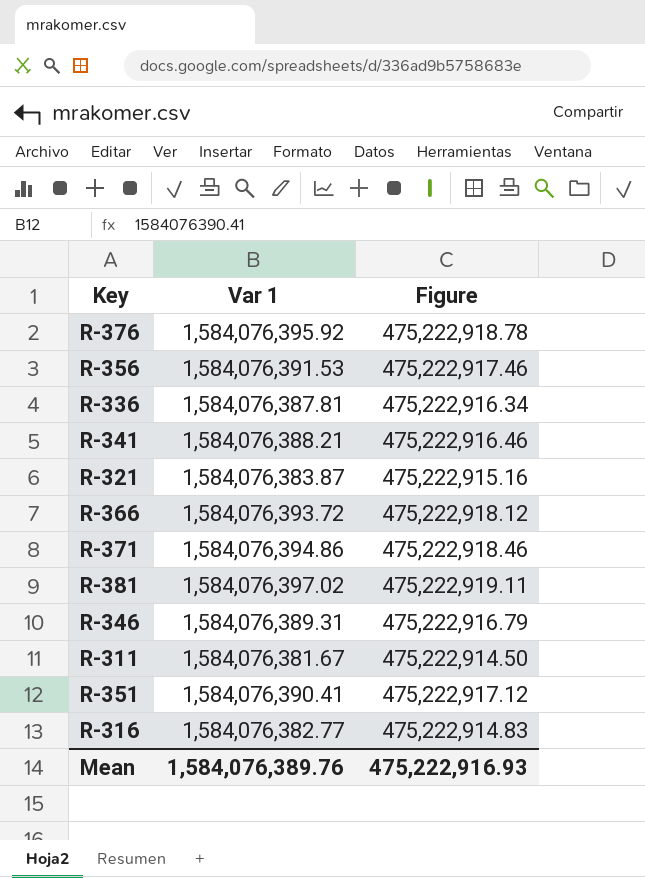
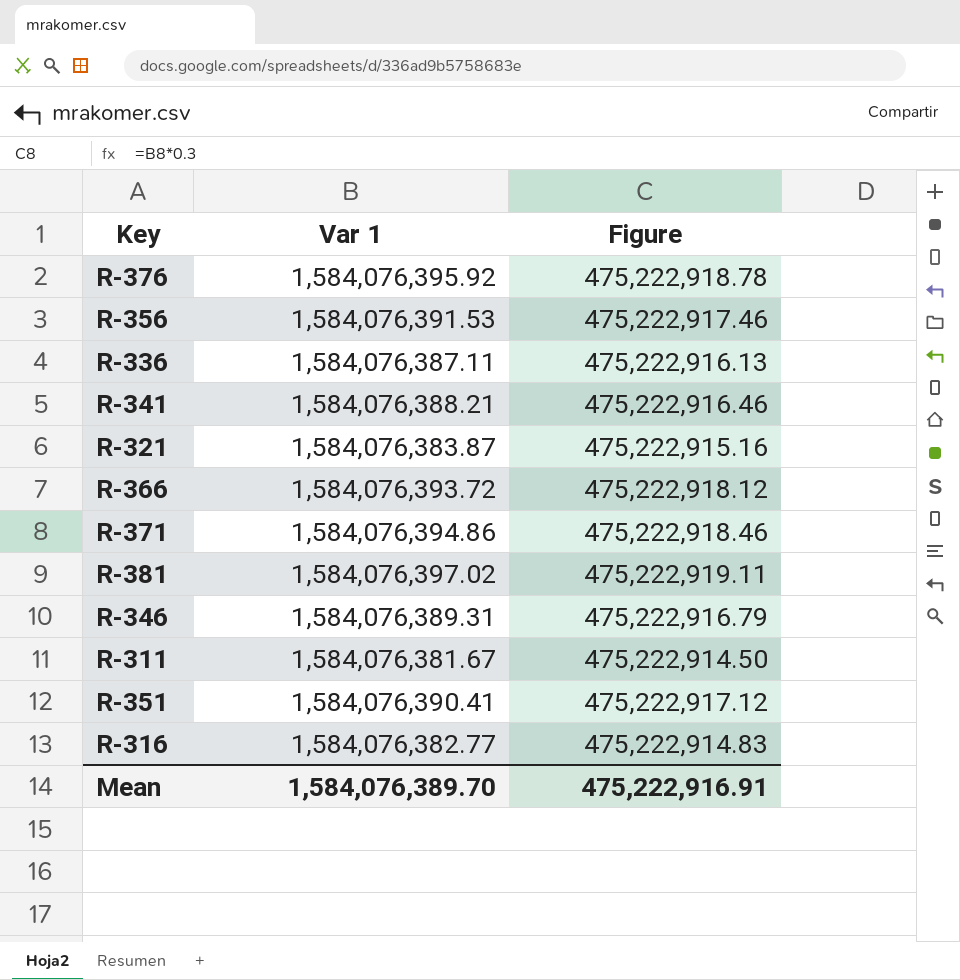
R-336 | Var 1: 1,584,076,387.81 -> 1,584,076,387.11
R-336 | Figure: 475,222,916.34 -> 475,222,916.13
Mean | Var 1: 1,584,076,389.76 -> 1,584,076,389.70
Mean | Figure: 475,222,916.93 -> 475,222,916.91

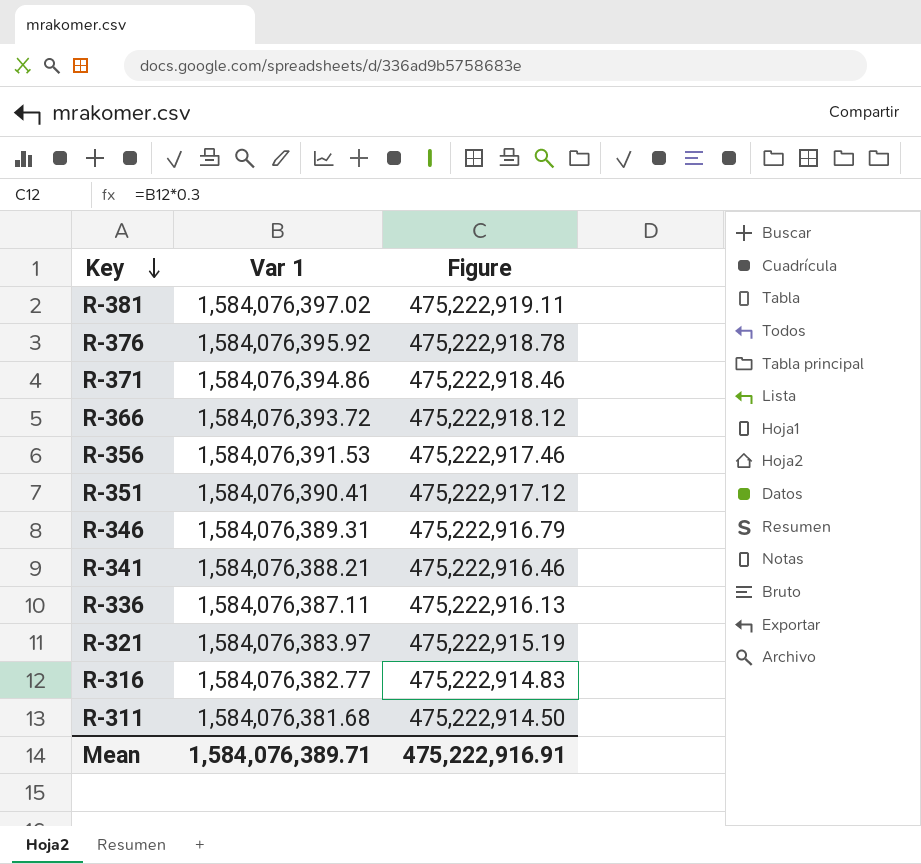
row order: none -> Key descending
R-321 | Var 1: 1,584,076,383.87 -> 1,584,076,383.97
R-321 | Figure: 475,222,915.16 -> 475,222,915.19
R-311 | Var 1: 1,584,076,381.67 -> 1,584,076,381.68
Mean | Var 1: 1,584,076,389.70 -> 1,584,076,389.71

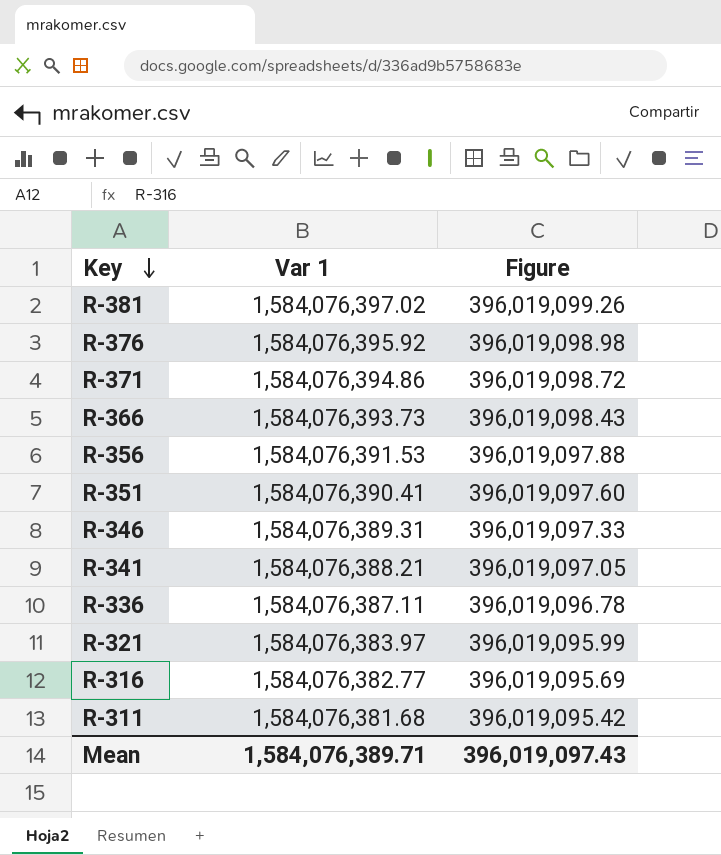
column Figure | formula: [Var 1] * 0.3 -> [Var 1] * 0.25
R-366 | Var 1: 1,584,076,393.72 -> 1,584,076,393.73
Mean | Figure: 475,222,916.91 -> 396,019,097.43

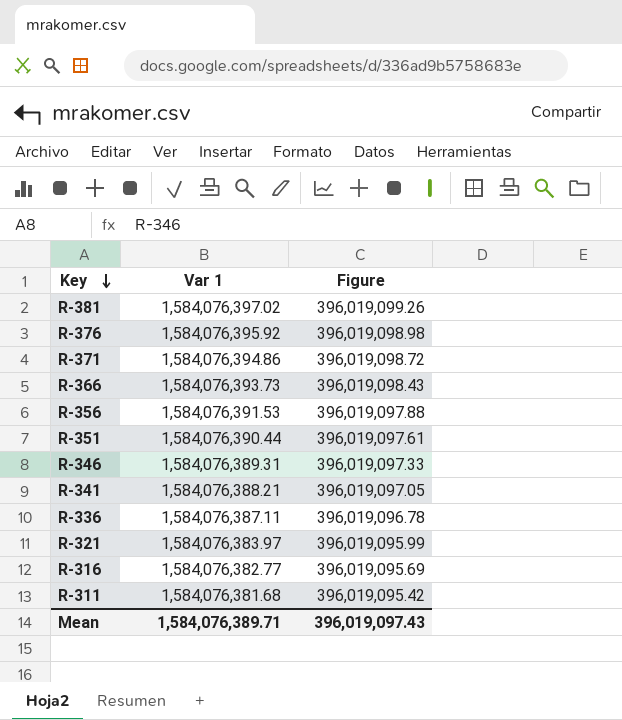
R-351 | Var 1: 1,584,076,390.41 -> 1,584,076,390.44
R-351 | Figure: 396,019,097.60 -> 396,019,097.61

